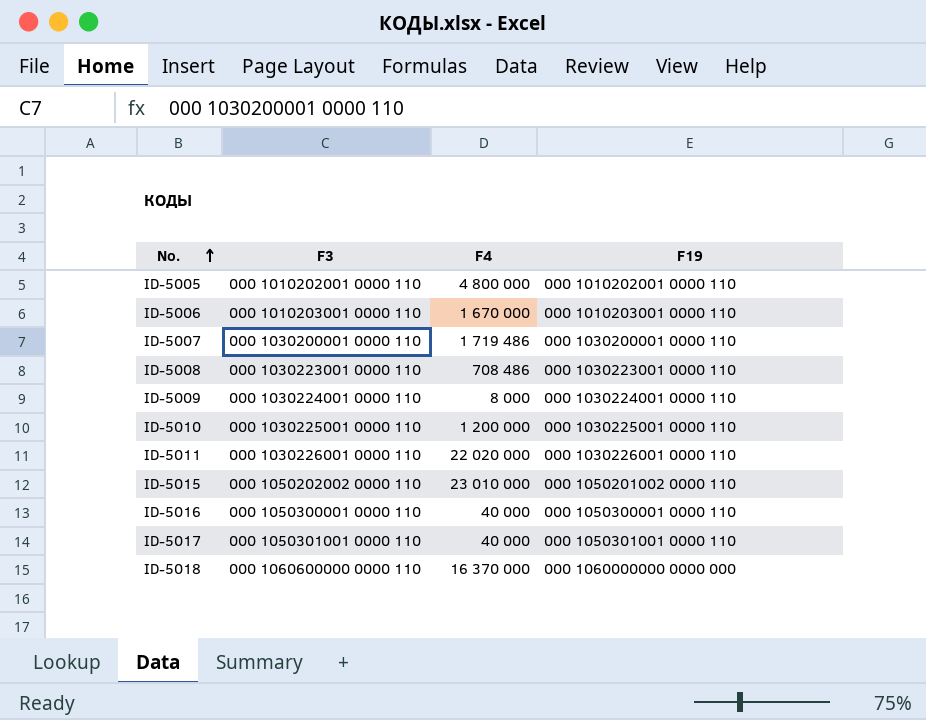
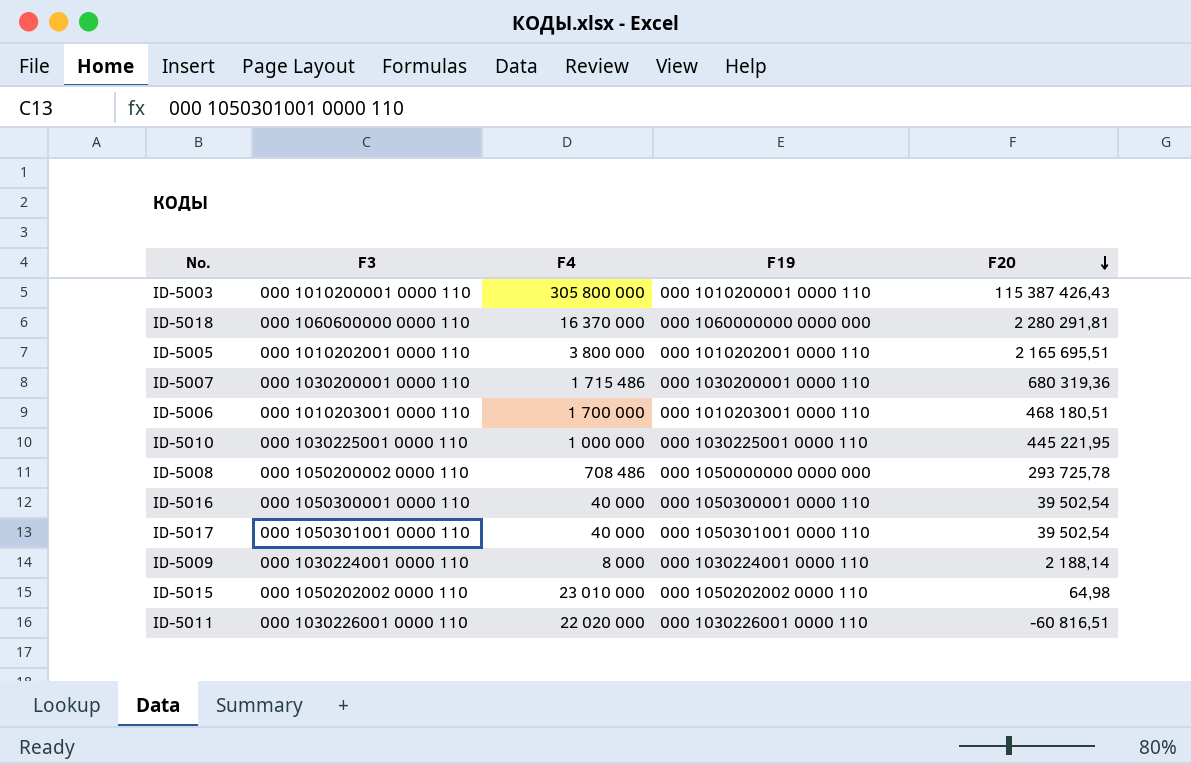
row order: No. ascending -> F20 descending
column F20 | position: none -> 5
row ID-5003: none -> 000 1010200001 0000 110 | 305 800 000 | 000 1010200001 0000 110 | 115 387 426,43
ID-5005 | F4: 4 800 000 -> 3 800 000
ID-5007 | F4: 1 719 486 -> 1 715 486
ID-5006 | F4: 1 670 000 -> 1 700 000
ID-5010 | F4: 1 200 000 -> 1 000 000
ID-5008 | F3: 000 1030223001 0000 110 -> 000 1050200002 0000 110
ID-5008 | F19: 000 1030223001 0000 110 -> 000 1050000000 0000 000
ID-5015 | F19: 000 1050201002 0000 110 -> 000 1050202002 0000 110

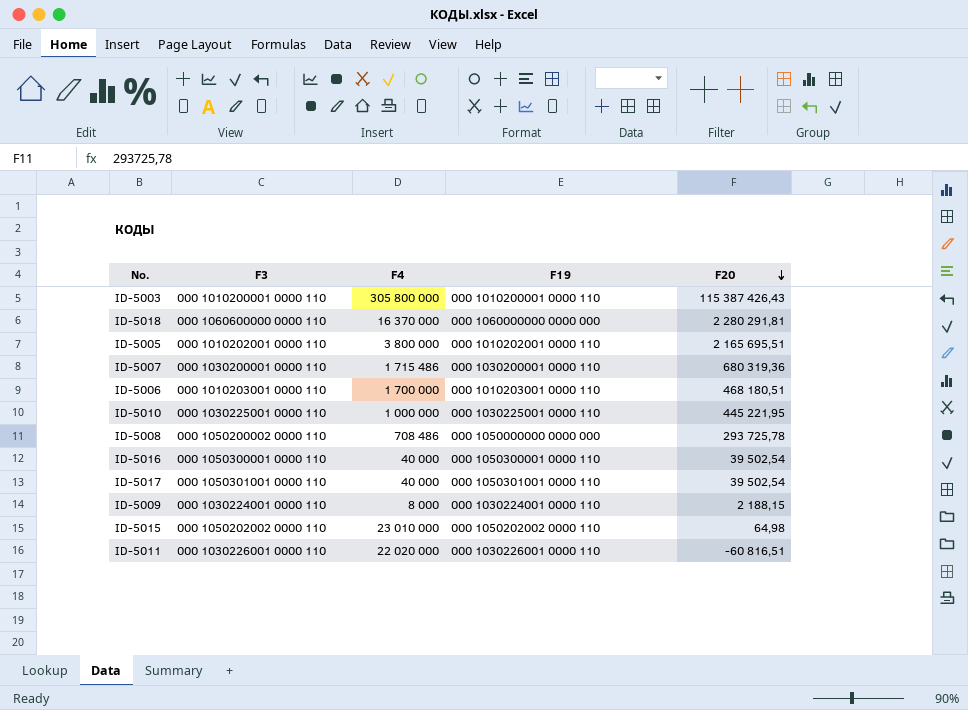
ID-5009 | F20: 2 188,14 -> 2 188,15

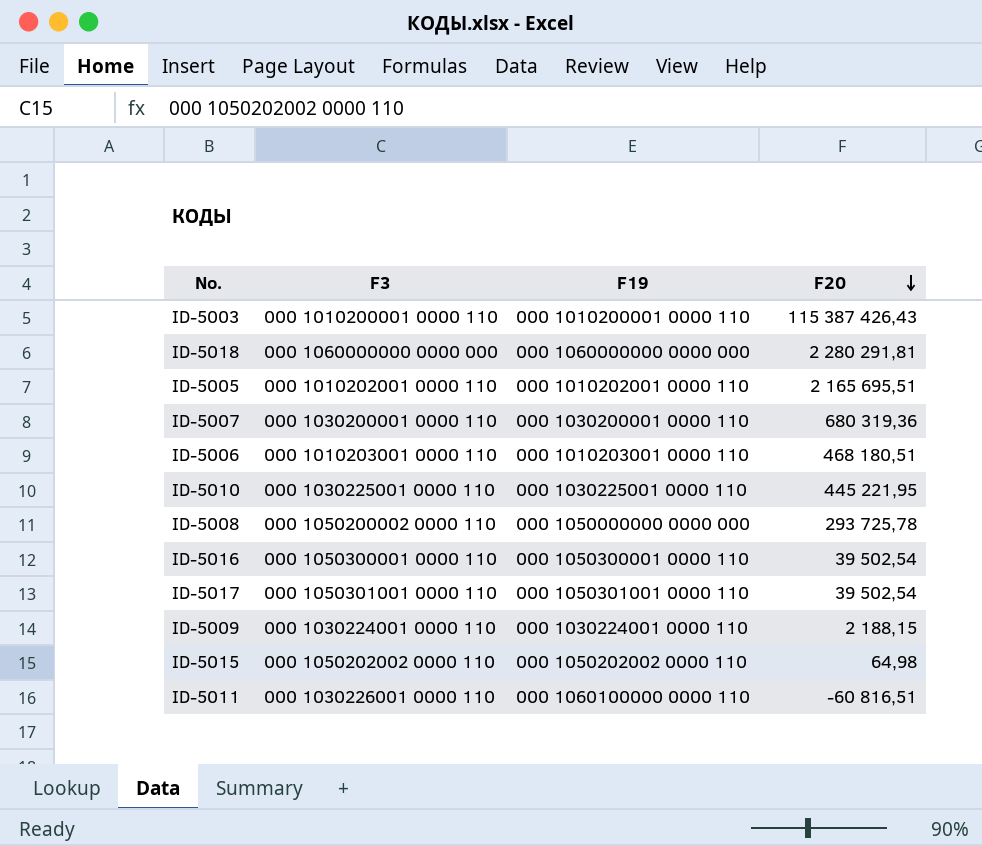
column F4 | position: 3 -> none
ID-5018 | F3: 000 1060600000 0000 110 -> 000 1060000000 0000 000
ID-5011 | F19: 000 1030226001 0000 110 -> 000 1060100000 0000 110

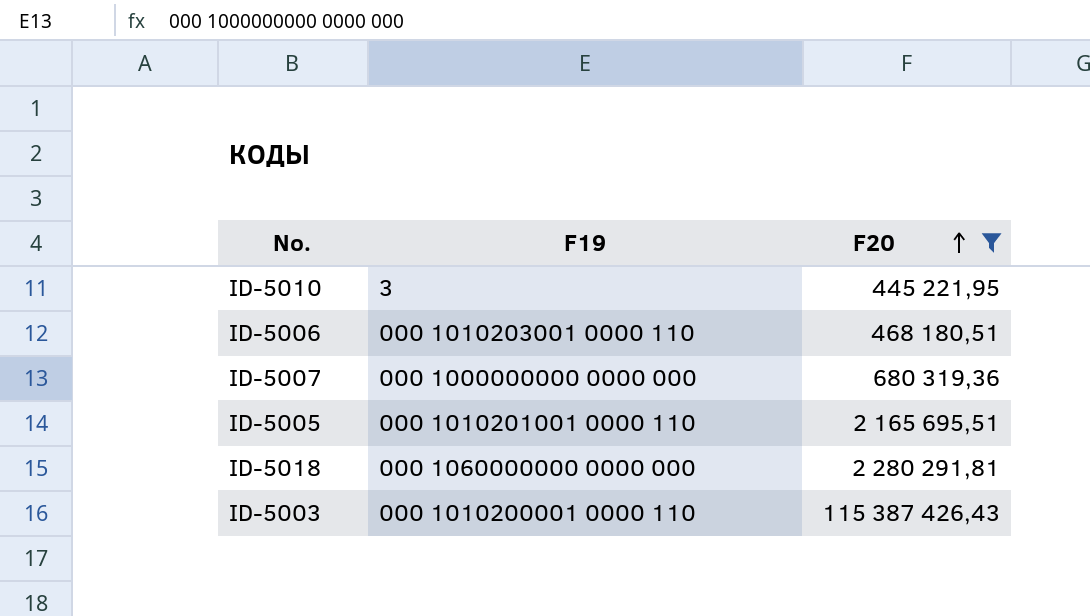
filter: none -> F20 >= 445 221,95
row order: F20 descending -> F20 ascending
column F3 | position: 2 -> none
ID-5010 | F19: 000 1030225001 0000 110 -> 3
ID-5007 | F19: 000 1030200001 0000 110 -> 000 1000000000 0000 000
ID-5005 | F19: 000 1010202001 0000 110 -> 000 1010201001 0000 110

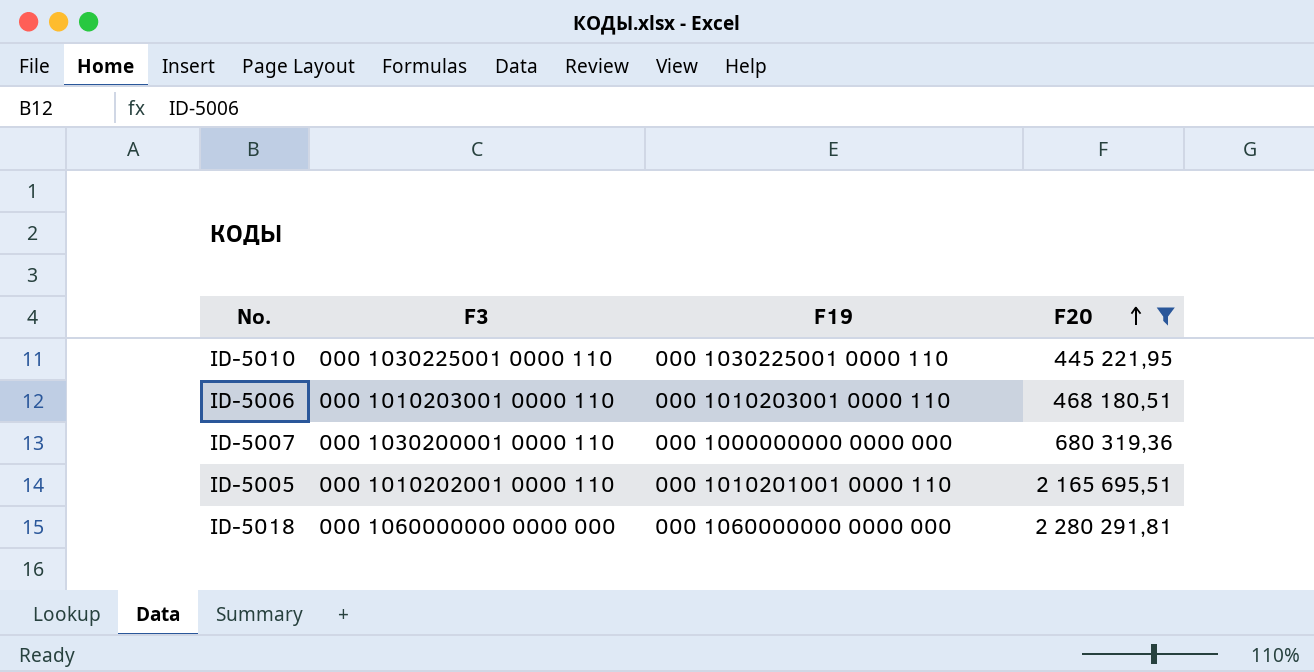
column F3 | position: none -> 2
row ID-5003: 000 1010200001 0000 110 | 115 387 426,43 -> none
ID-5010 | F19: 3 -> 000 1030225001 0000 110

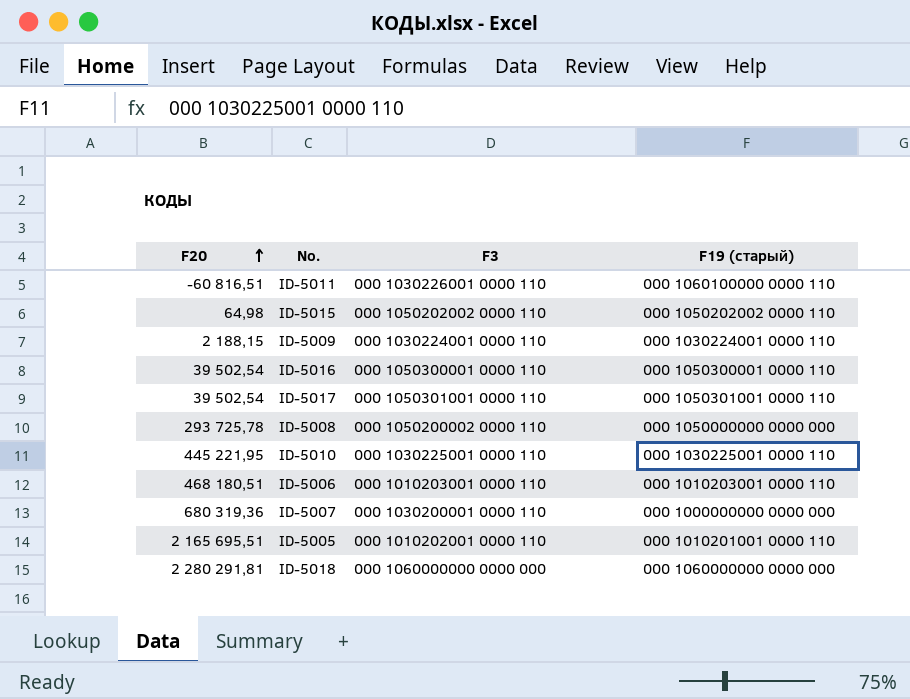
filter: F20 >= 445 221,95 -> none
column F20 | position: 4 -> 1
column name: F19 -> F19 (старый)

